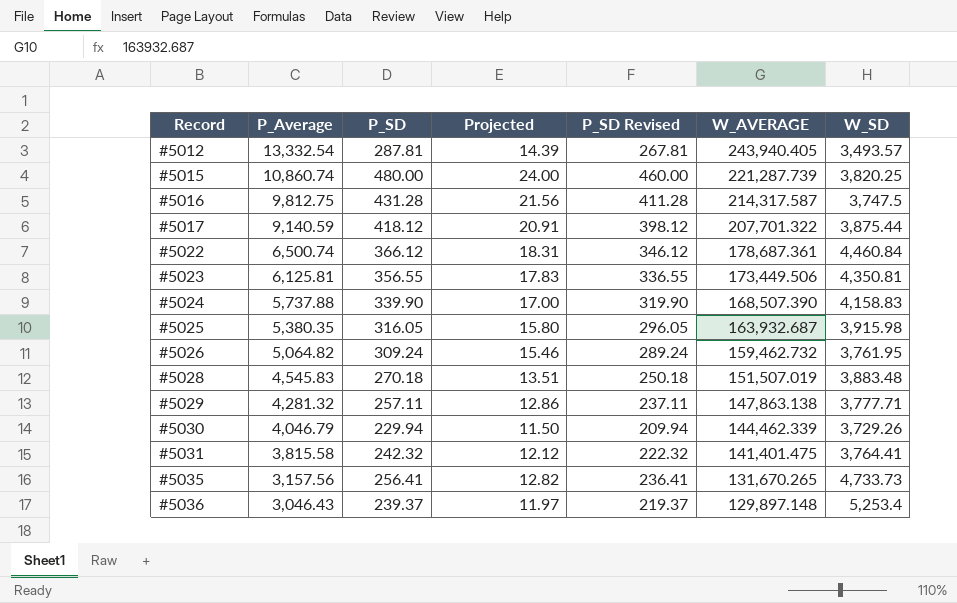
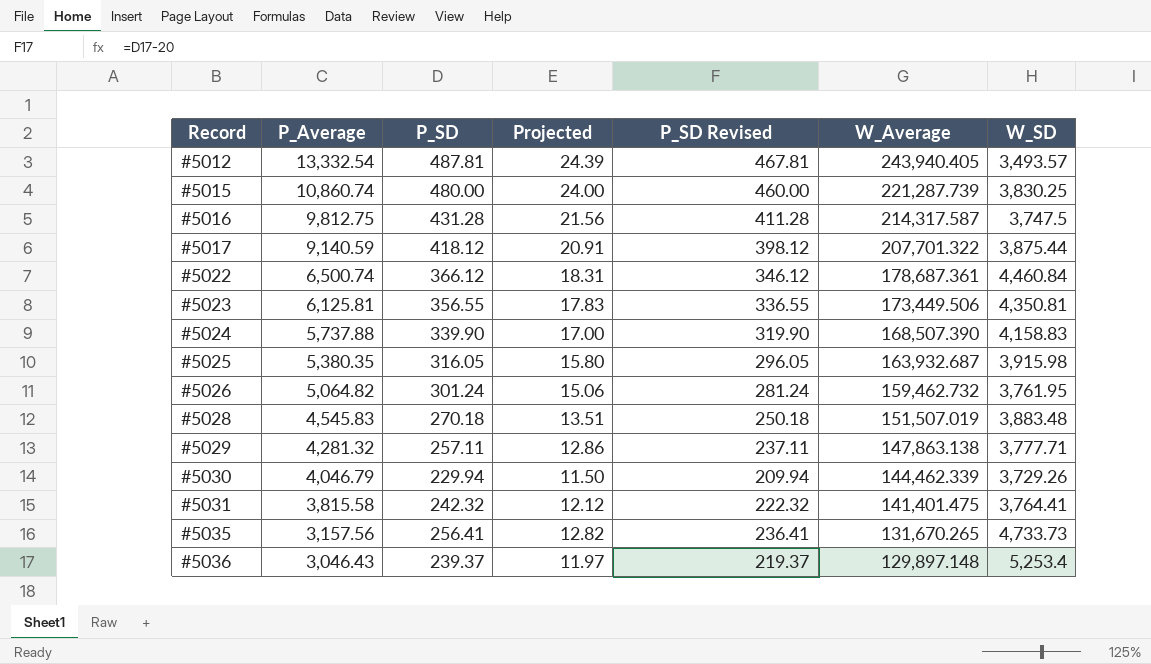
column name: W_AVERAGE -> W_Average
#5012 | P_SD: 287.81 -> 487.81
#5012 | Projected: 14.39 -> 24.39
#5012 | P_SD Revised: 267.81 -> 467.81
#5015 | W_SD: 3,820.25 -> 3,830.25
#5026 | P_SD: 309.24 -> 301.24
#5026 | Projected: 15.46 -> 15.06
#5026 | P_SD Revised: 289.24 -> 281.24

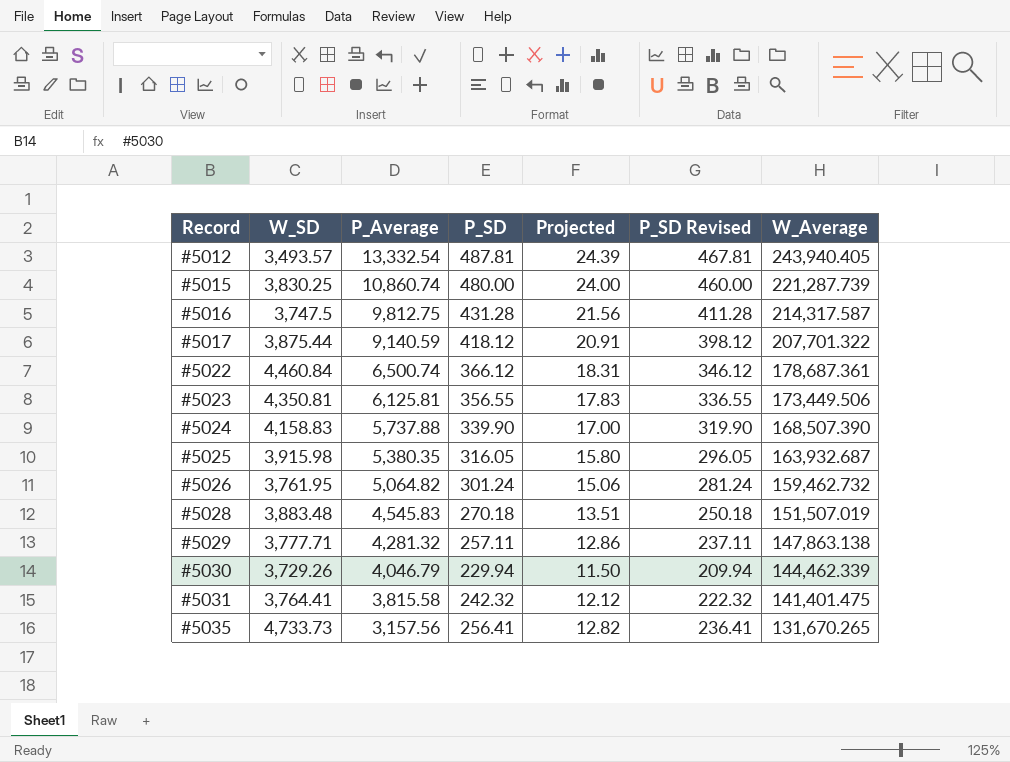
column W_SD | position: 7 -> 2
row #5036: 3,046.43 | 239.37 | 11.97 | 219.37 | 129,897.148 | 5,253.4 -> none

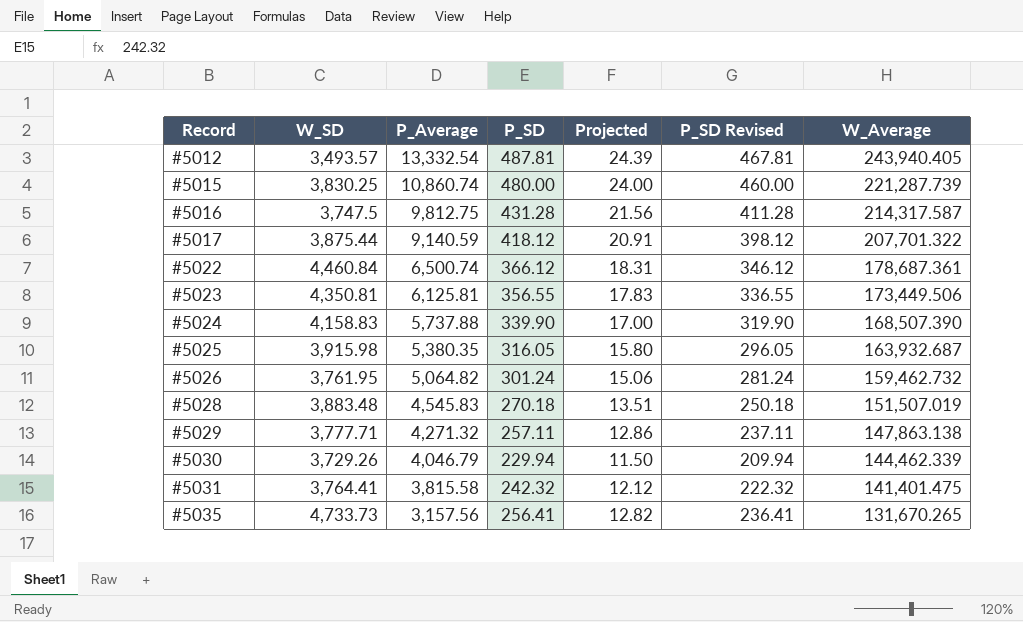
#5029 | P_Average: 4,281.32 -> 4,271.32

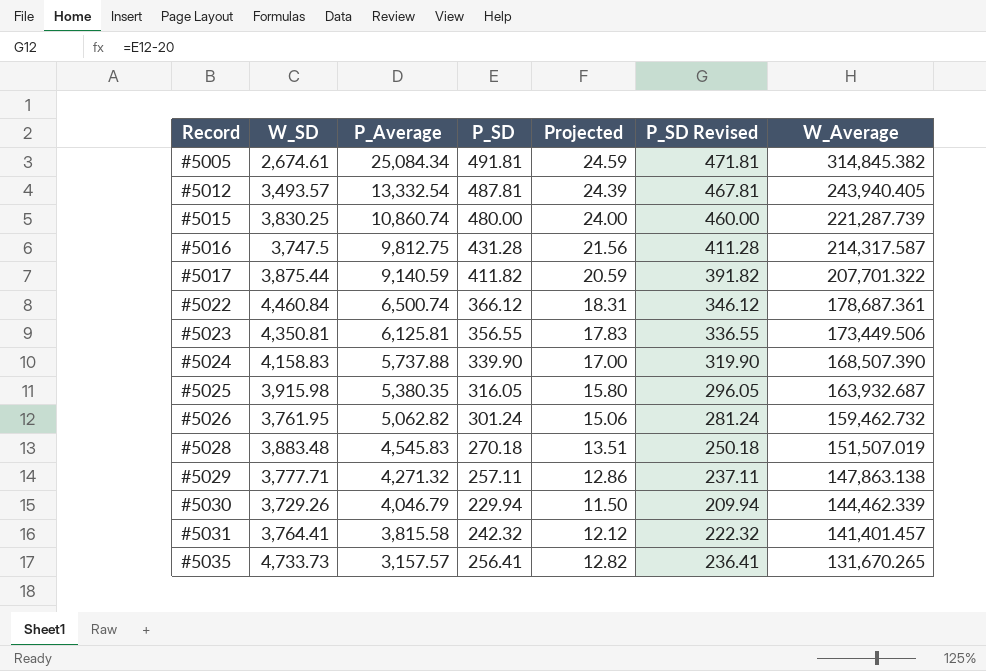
row #5005: none -> 2,674.61 | 25,084.34 | 491.81 | 24.59 | 471.81 | 314,845.382
#5017 | P_SD: 418.12 -> 411.82
#5017 | Projected: 20.91 -> 20.59
#5017 | P_SD Revised: 398.12 -> 391.82
#5026 | P_Average: 5,064.82 -> 5,062.82
#5031 | W_Average: 141,401.475 -> 141,401.457
#5035 | P_Average: 3,157.56 -> 3,157.57

